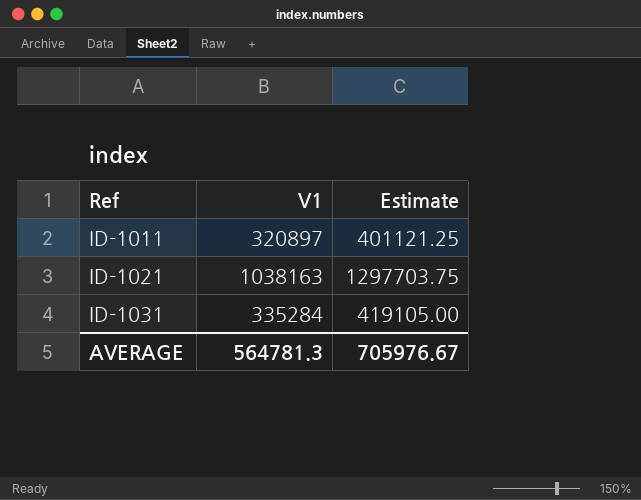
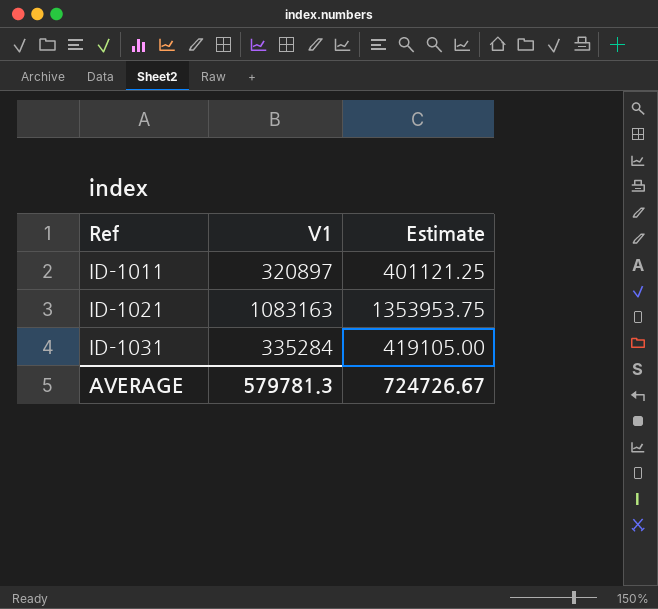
ID-1021 | V1: 1038163 -> 1083163
ID-1021 | Estimate: 1297703.75 -> 1353953.75
AVERAGE | V1: 564781.3 -> 579781.3
AVERAGE | Estimate: 705976.67 -> 724726.67

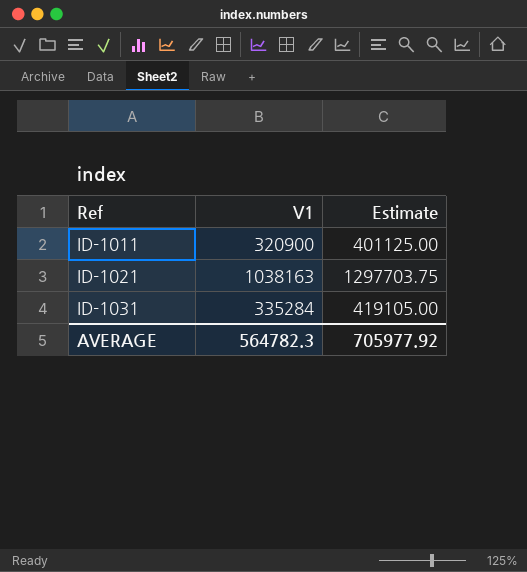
ID-1011 | V1: 320897 -> 320900
ID-1011 | Estimate: 401121.25 -> 401125.00
ID-1021 | V1: 1083163 -> 1038163
ID-1021 | Estimate: 1353953.75 -> 1297703.75
AVERAGE | V1: 579781.3 -> 564782.3
AVERAGE | Estimate: 724726.67 -> 705977.92

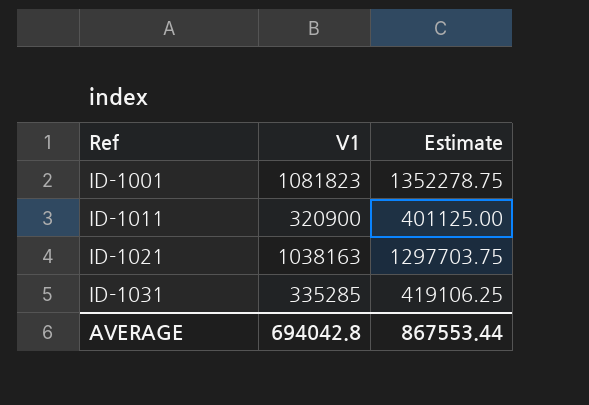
row ID-1001: none -> 1081823 | 1352278.75
ID-1031 | V1: 335284 -> 335285
ID-1031 | Estimate: 419105.00 -> 419106.25
AVERAGE | V1: 564782.3 -> 694042.8
AVERAGE | Estimate: 705977.92 -> 867553.44

